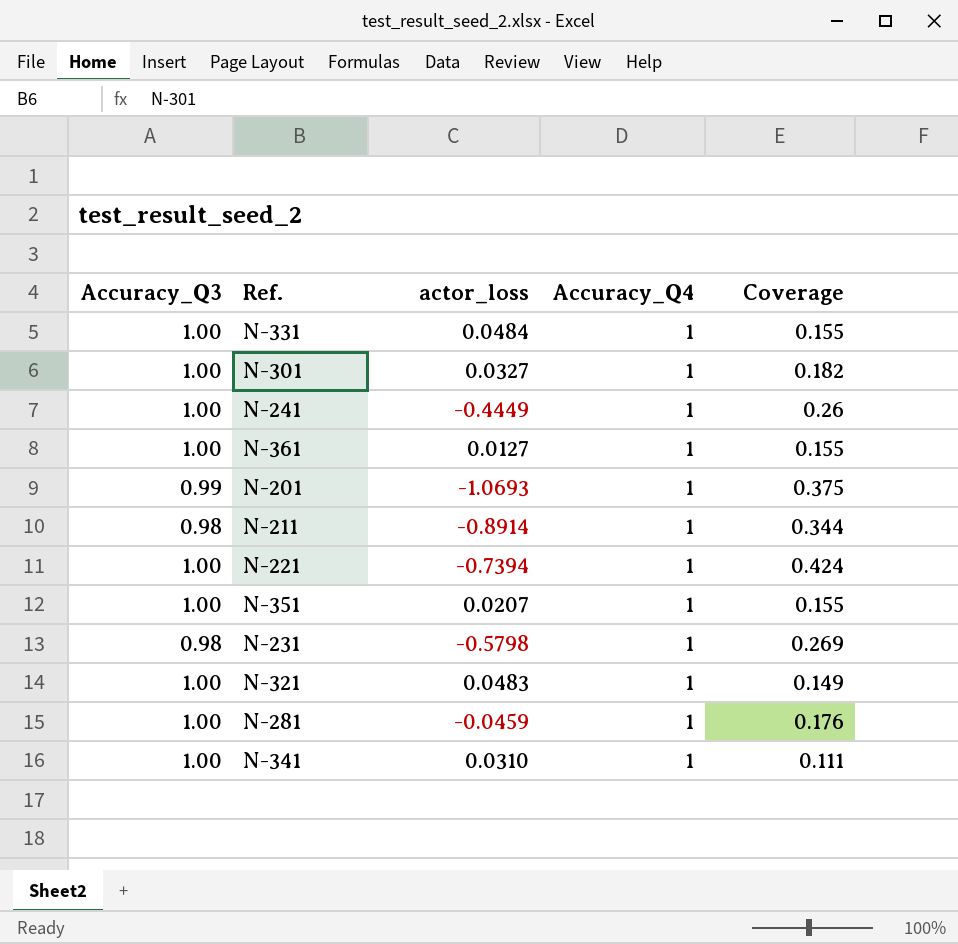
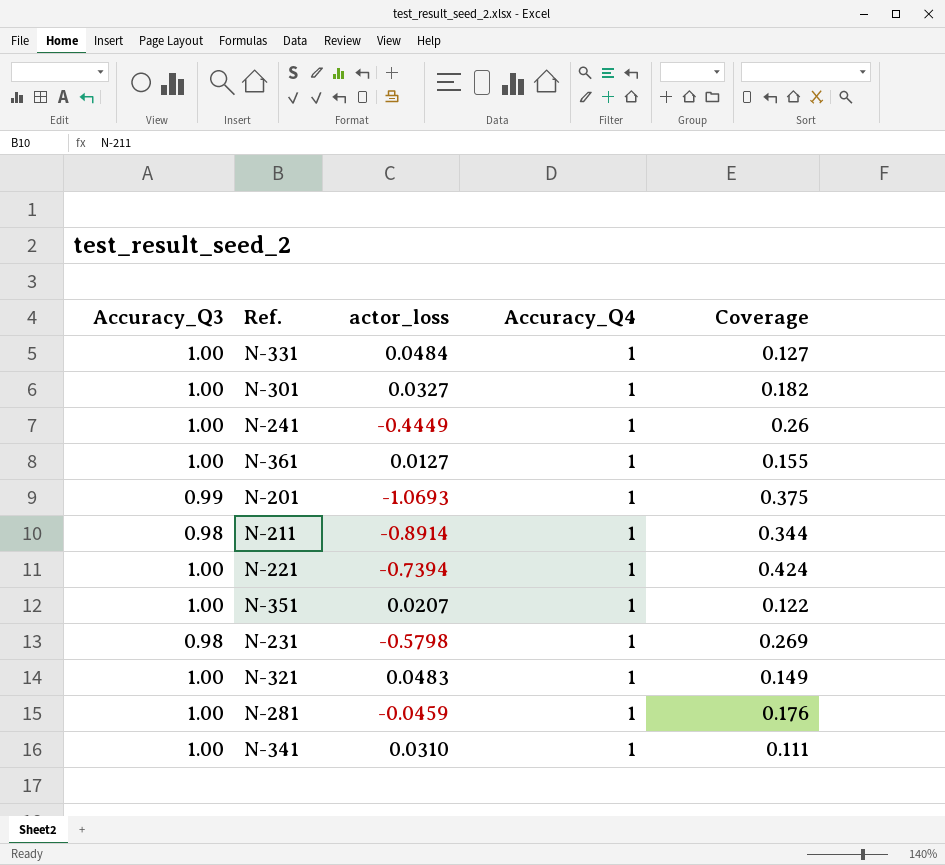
N-331 | Coverage: 0.155 -> 0.127
N-351 | Coverage: 0.155 -> 0.122

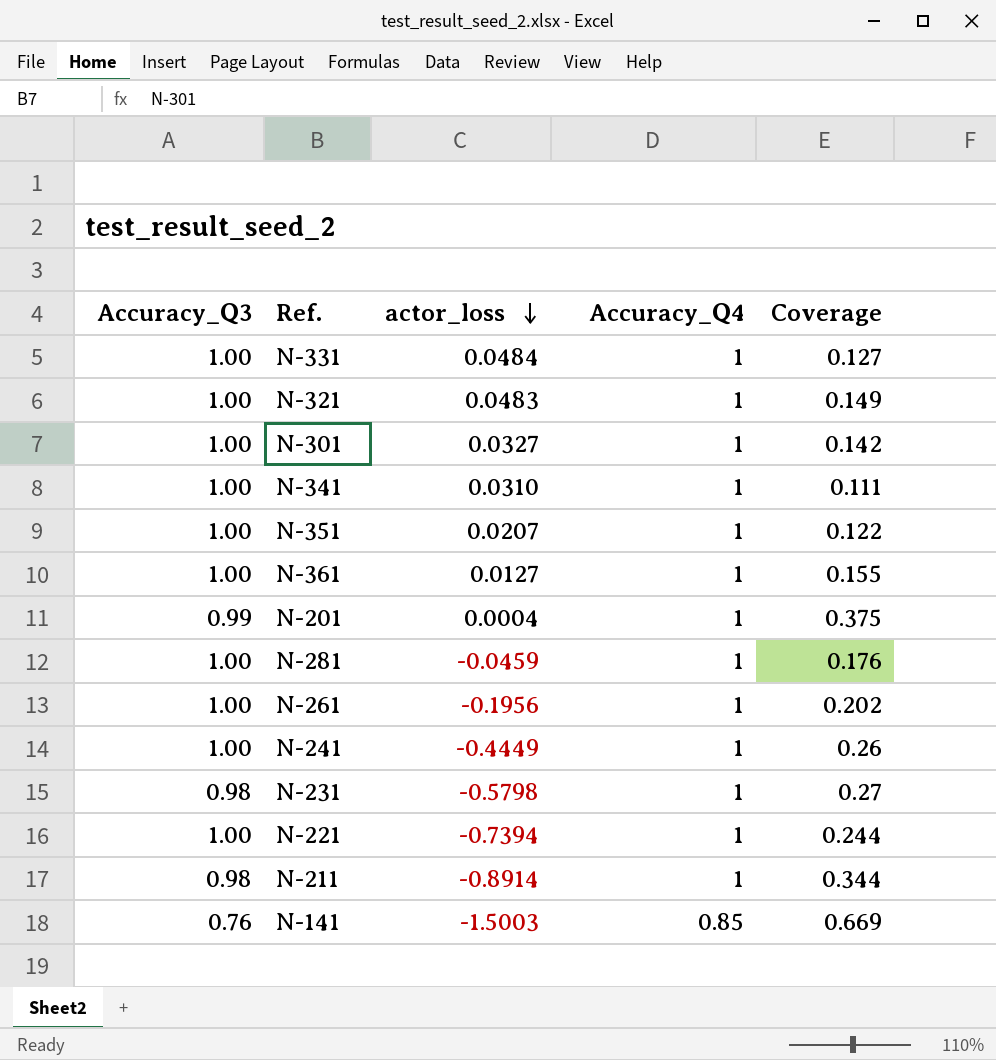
row order: none -> actor_loss descending
N-301 | Coverage: 0.182 -> 0.142
N-201 | actor_loss: -1.0693 -> 0.0004
row N-261: none -> 1.00 | -0.1956 | 1 | 0.202
N-231 | Coverage: 0.269 -> 0.27
N-221 | Coverage: 0.424 -> 0.244
row N-141: none -> 0.76 | -1.5003 | 0.85 | 0.669

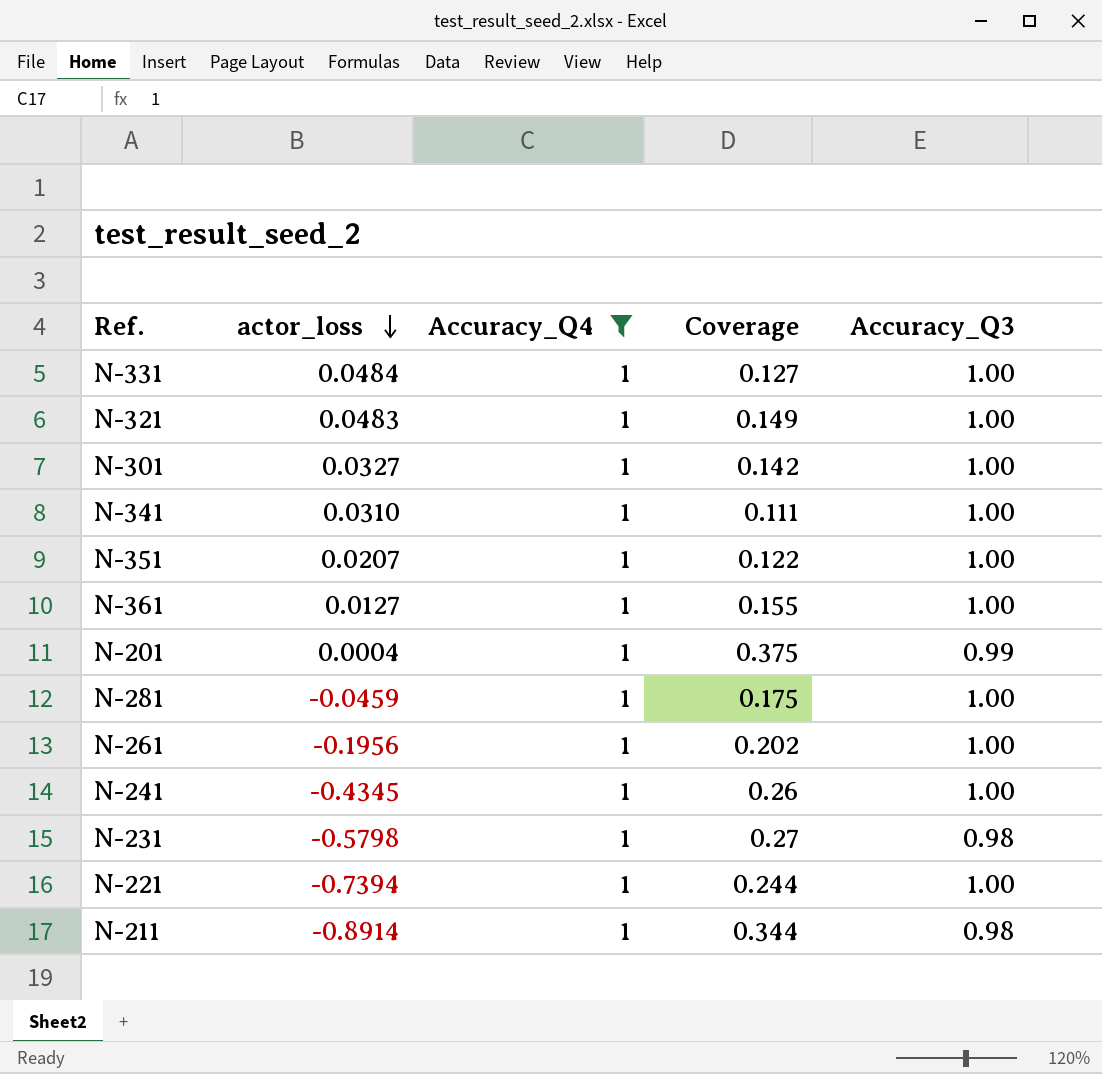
filter: none -> Accuracy_Q4 = 1
column Accuracy_Q3 | position: 1 -> 5
N-281 | Coverage: 0.176 -> 0.175
N-241 | actor_loss: -0.4449 -> -0.4345

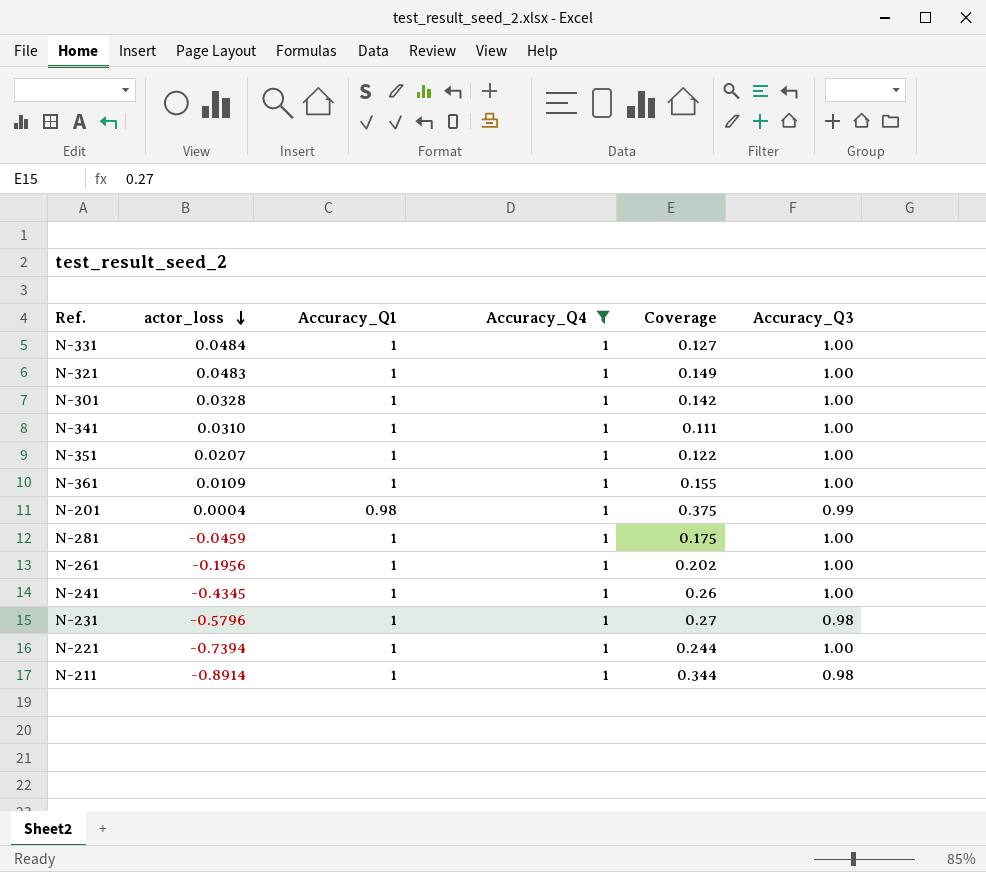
column Accuracy_Q1 | position: none -> 3
N-301 | actor_loss: 0.0327 -> 0.0328
N-361 | actor_loss: 0.0127 -> 0.0109
N-231 | actor_loss: -0.5798 -> -0.5796

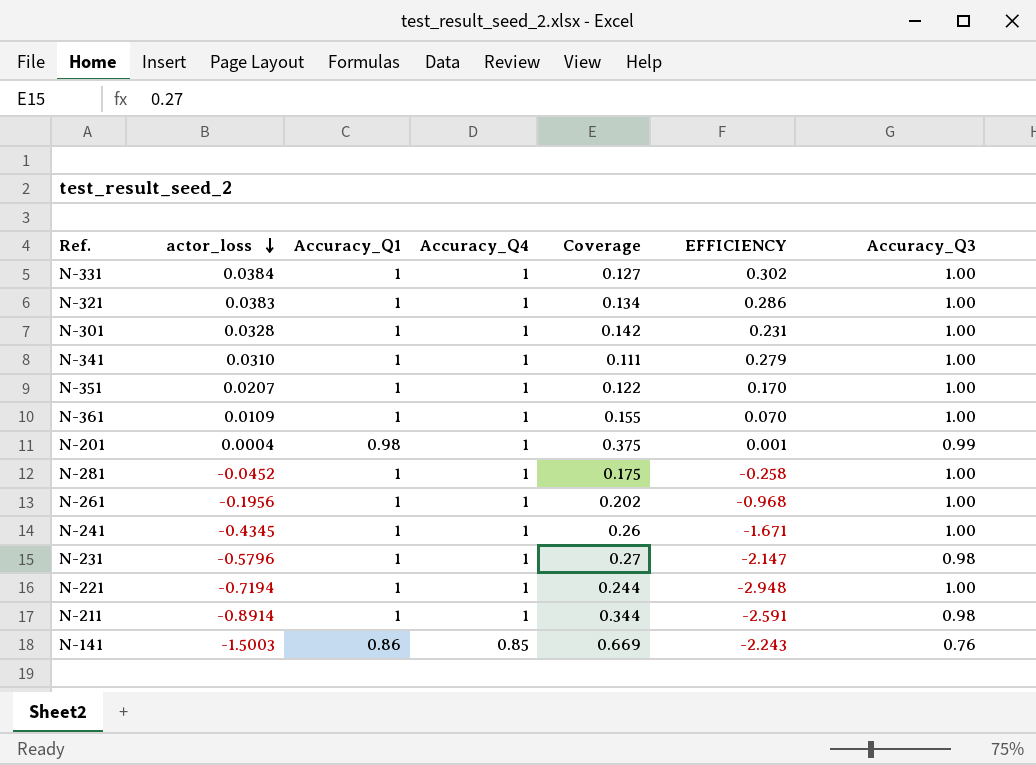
filter: Accuracy_Q4 = 1 -> none
column EFFICIENCY | formula: none -> [actor_loss] / [Coverage]
N-331 | actor_loss: 0.0484 -> 0.0384
N-321 | actor_loss: 0.0483 -> 0.0383
N-321 | Coverage: 0.149 -> 0.134
N-281 | actor_loss: -0.0459 -> -0.0452
N-221 | actor_loss: -0.7394 -> -0.7194

